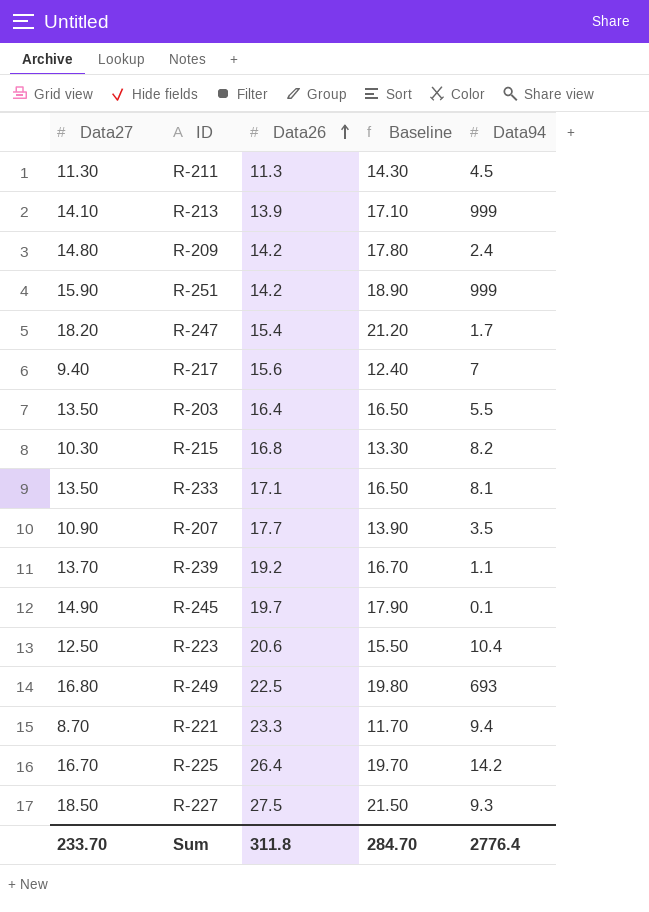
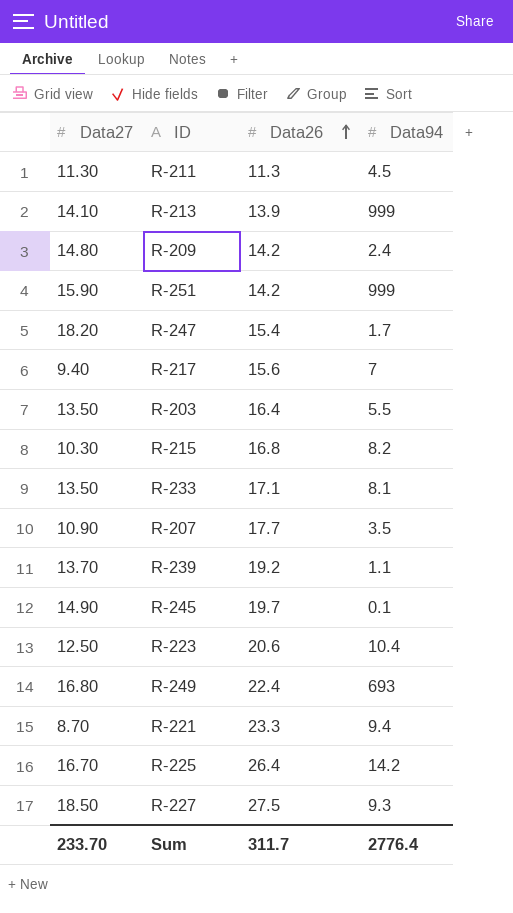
column Baseline | formula: [Data27] + 3 -> none
R-249 | Data26: 22.5 -> 22.4
Sum | Data26: 311.8 -> 311.7

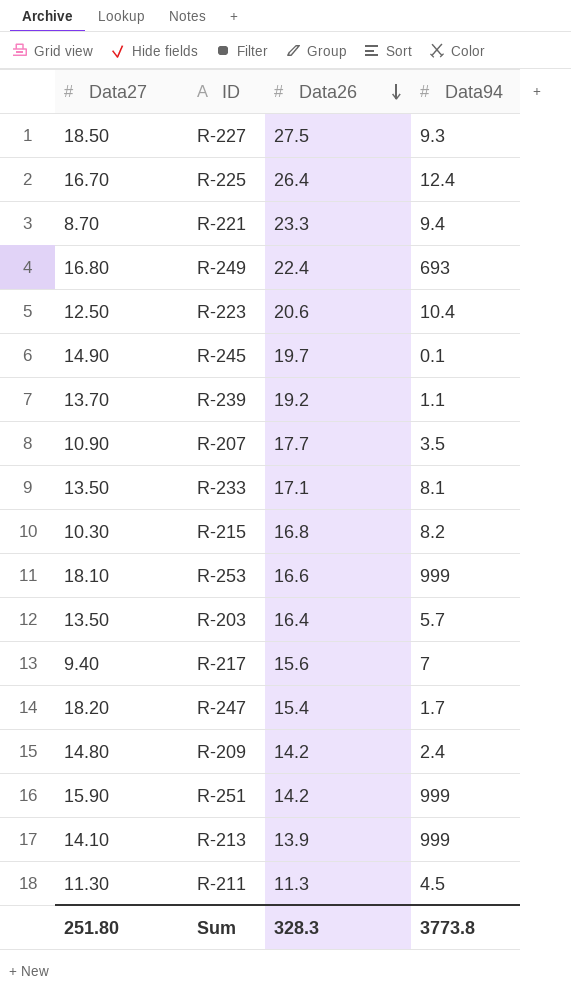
row order: Data26 ascending -> Data26 descending
R-225 | Data94: 14.2 -> 12.4
row R-253: none -> 18.10 | 16.6 | 999
R-203 | Data94: 5.5 -> 5.7
Sum | Data27: 233.70 -> 251.80
Sum | Data26: 311.7 -> 328.3
Sum | Data94: 2776.4 -> 3773.8

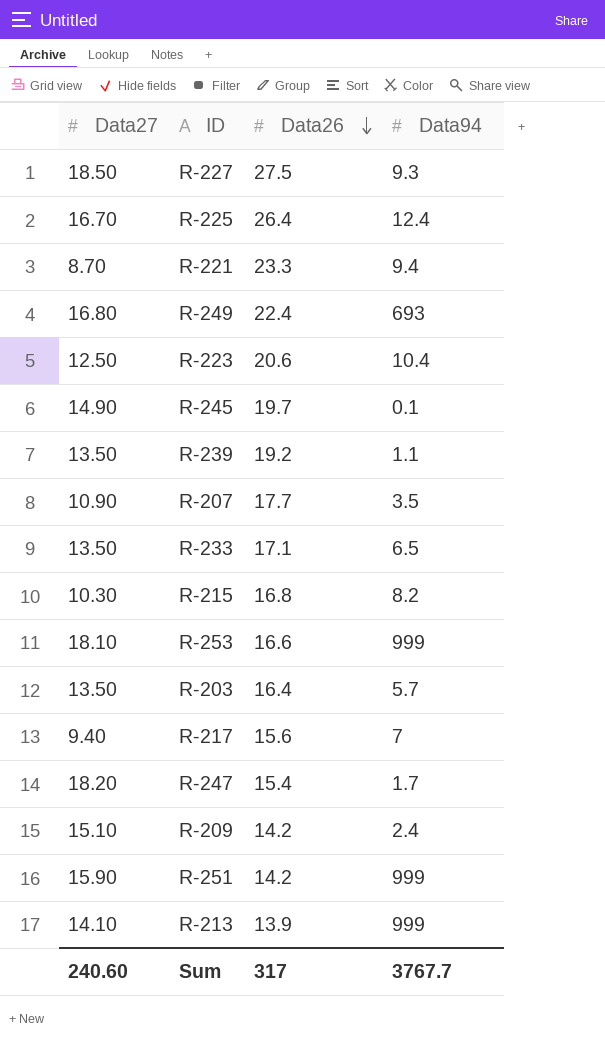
row R-211: 11.30 | 11.3 | 4.5 -> none
R-239 | Data27: 13.70 -> 13.50
R-233 | Data94: 8.1 -> 6.5
R-209 | Data27: 14.80 -> 15.10
Sum | Data27: 251.80 -> 240.60
Sum | Data26: 328.3 -> 317
Sum | Data94: 3773.8 -> 3767.7

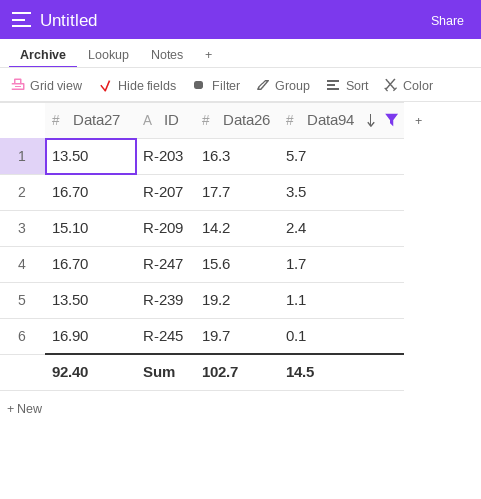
filter: none -> Data94 <= 5.7
row order: Data26 descending -> Data94 descending
R-203 | Data26: 16.4 -> 16.3
R-207 | Data27: 10.90 -> 16.70
R-247 | Data27: 18.20 -> 16.70
R-247 | Data26: 15.4 -> 15.6
R-245 | Data27: 14.90 -> 16.90
Sum | Data27: 240.60 -> 92.40
Sum | Data26: 317 -> 102.7
Sum | Data94: 3767.7 -> 14.5

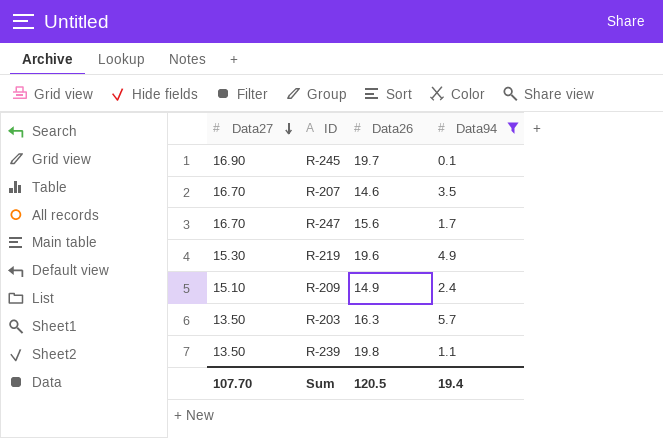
row order: Data94 descending -> Data27 descending
R-207 | Data26: 17.7 -> 14.6
row R-219: none -> 15.30 | 19.6 | 4.9
R-209 | Data26: 14.2 -> 14.9
R-239 | Data26: 19.2 -> 19.8
Sum | Data27: 92.40 -> 107.70
Sum | Data26: 102.7 -> 120.5
Sum | Data94: 14.5 -> 19.4

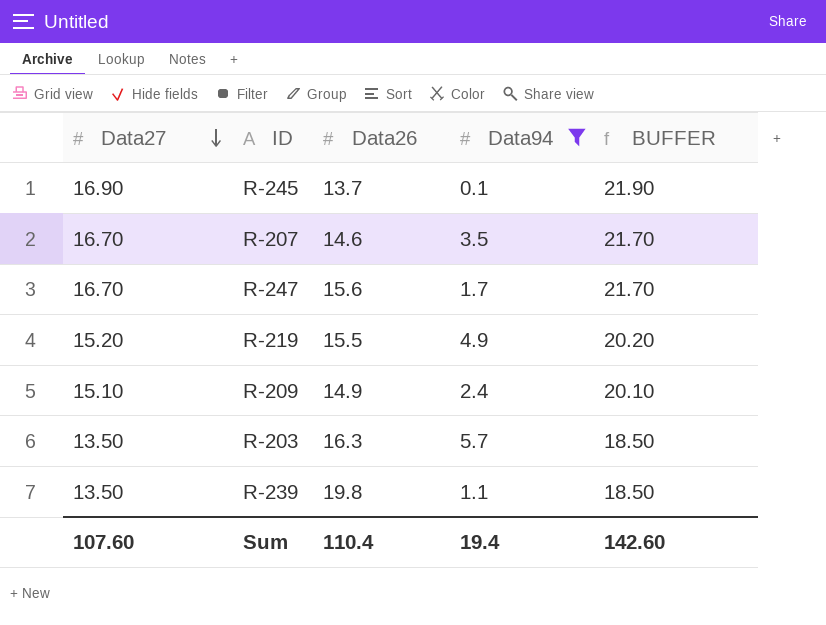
column BUFFER | formula: none -> [Data27] + 5
R-245 | Data26: 19.7 -> 13.7
R-219 | Data27: 15.30 -> 15.20
R-219 | Data26: 19.6 -> 15.5
Sum | Data27: 107.70 -> 107.60
Sum | Data26: 120.5 -> 110.4

